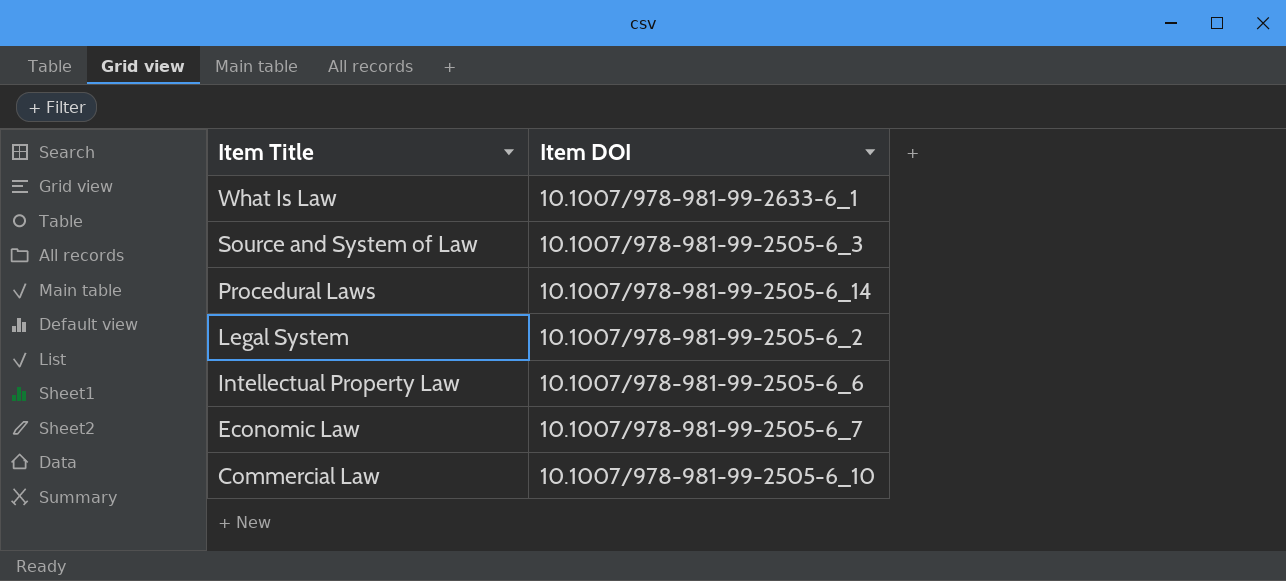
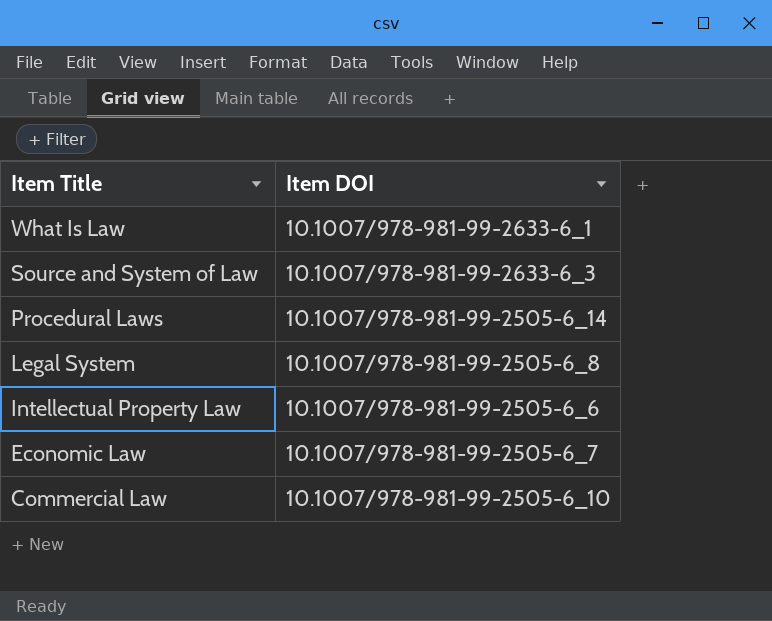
Source and System of Law | Item DOI: 10.1007/978-981-99-2505-6_3 -> 10.1007/978-981-99-2633-6_3
Legal System | Item DOI: 10.1007/978-981-99-2505-6_2 -> 10.1007/978-981-99-2505-6_8

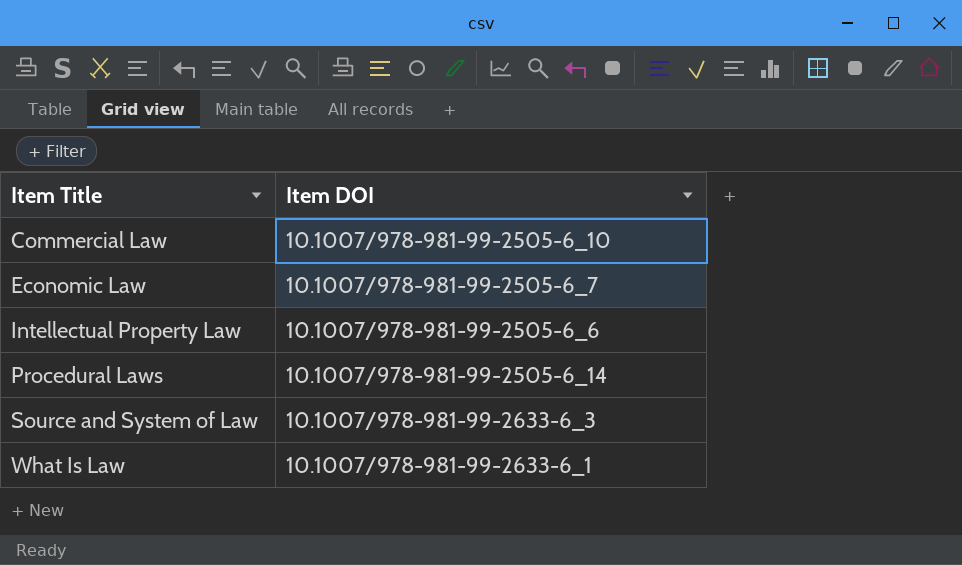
row order: Item Title descending -> Item Title ascending
row Legal System: 10.1007/978-981-99-2505-6_8 -> none

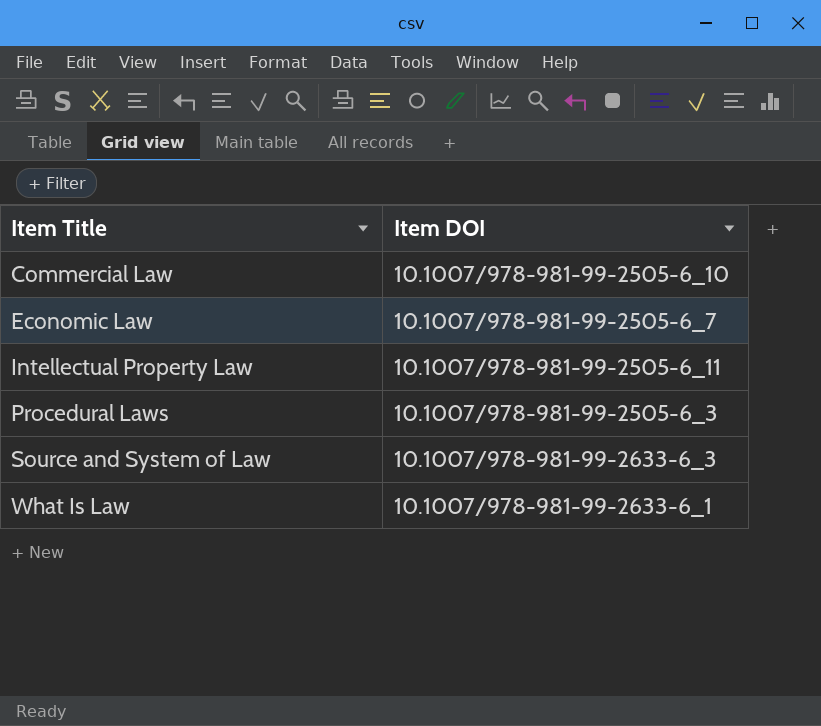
Intellectual Property Law | Item DOI: 10.1007/978-981-99-2505-6_6 -> 10.1007/978-981-99-2505-6_11
Procedural Laws | Item DOI: 10.1007/978-981-99-2505-6_14 -> 10.1007/978-981-99-2505-6_3

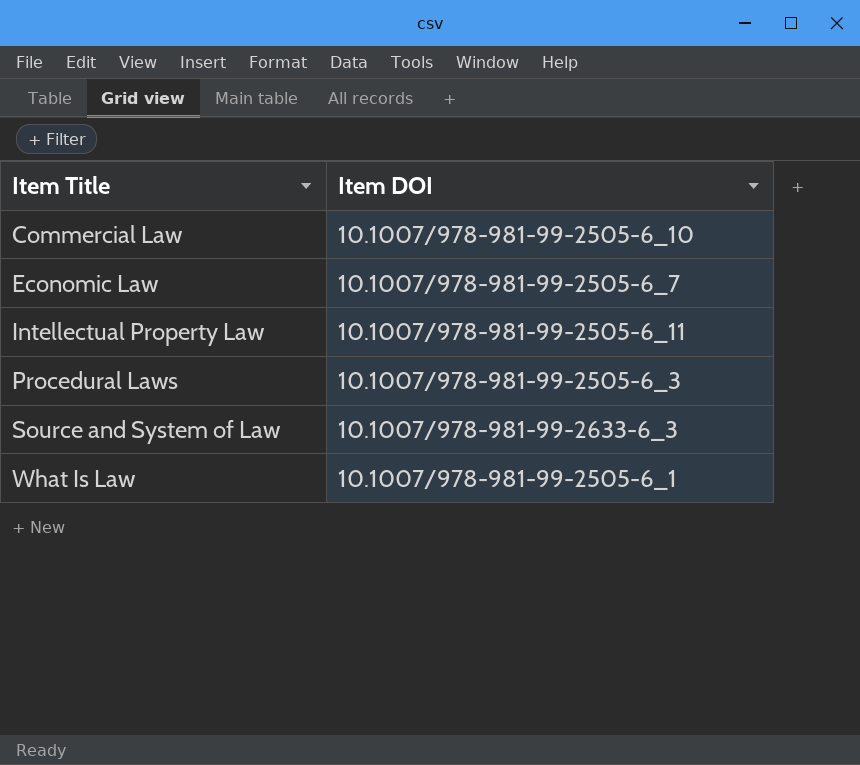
What Is Law | Item DOI: 10.1007/978-981-99-2633-6_1 -> 10.1007/978-981-99-2505-6_1

